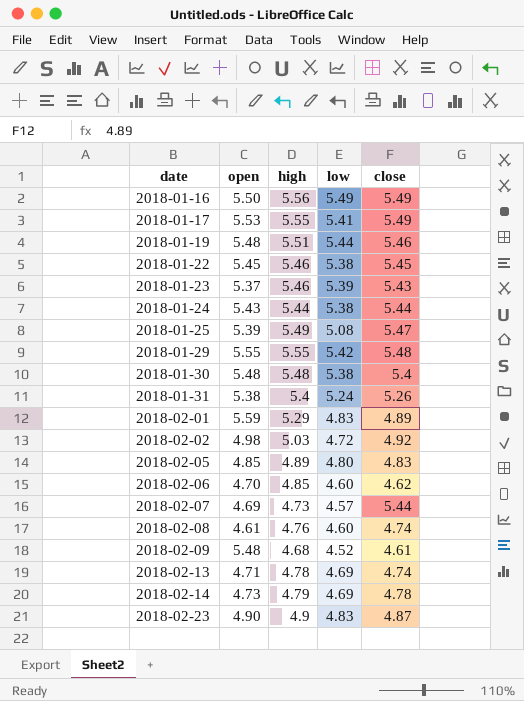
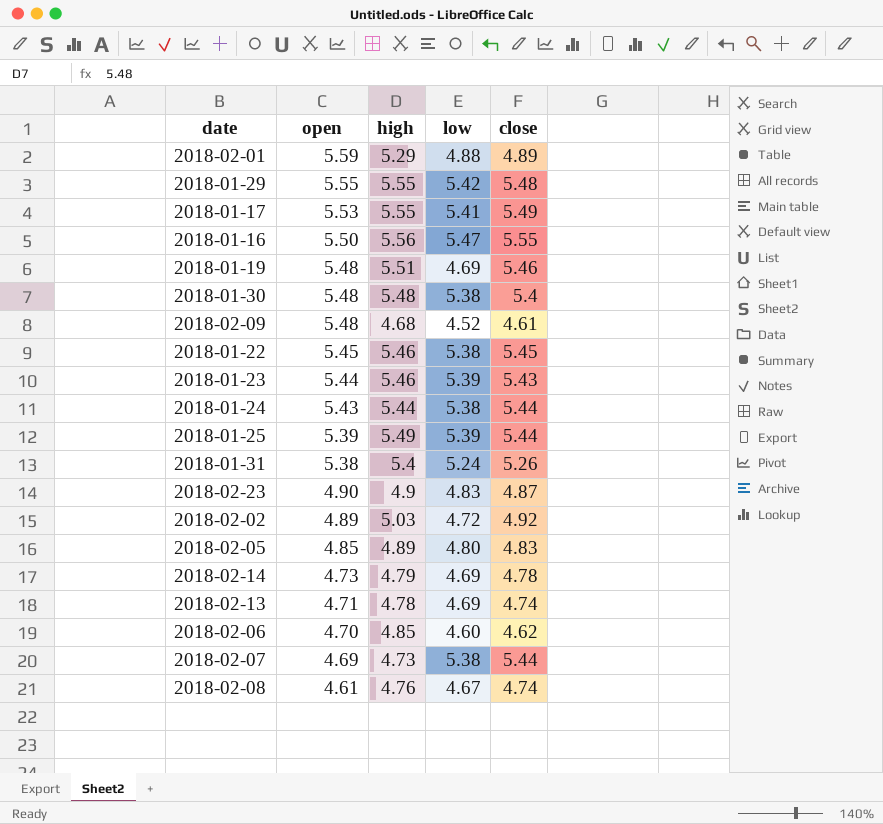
row order: date ascending -> open descending
2018-02-01 | low: 4.83 -> 4.88
2018-01-16 | low: 5.49 -> 5.47
2018-01-16 | close: 5.49 -> 5.55
2018-01-19 | low: 5.44 -> 4.69
2018-01-23 | open: 5.37 -> 5.44
2018-01-25 | low: 5.08 -> 5.39
2018-01-25 | close: 5.47 -> 5.44
2018-02-02 | open: 4.98 -> 4.89
2018-02-07 | low: 4.57 -> 5.38
2018-02-08 | low: 4.60 -> 4.67

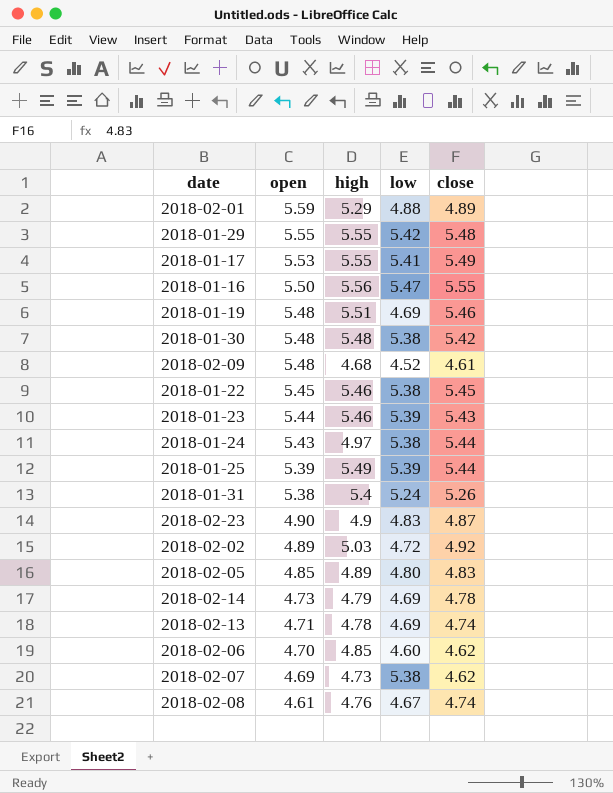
2018-01-30 | close: 5.4 -> 5.42
2018-01-24 | high: 5.44 -> 4.97
2018-02-07 | close: 5.44 -> 4.62

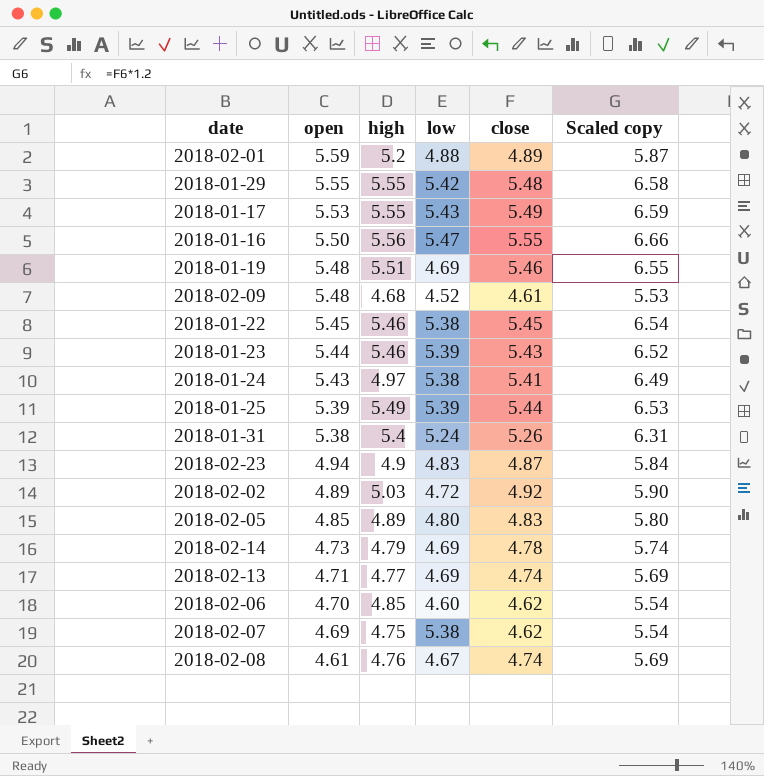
column Scaled copy | formula: none -> [close] * 1.2
row 2018-01-30: 5.48 | 5.48 | 5.38 | 5.42 -> none
2018-02-01 | high: 5.29 -> 5.2
2018-01-17 | low: 5.41 -> 5.43
2018-01-24 | close: 5.44 -> 5.41
2018-02-23 | open: 4.90 -> 4.94
2018-02-13 | high: 4.78 -> 4.77
2018-02-07 | high: 4.73 -> 4.75

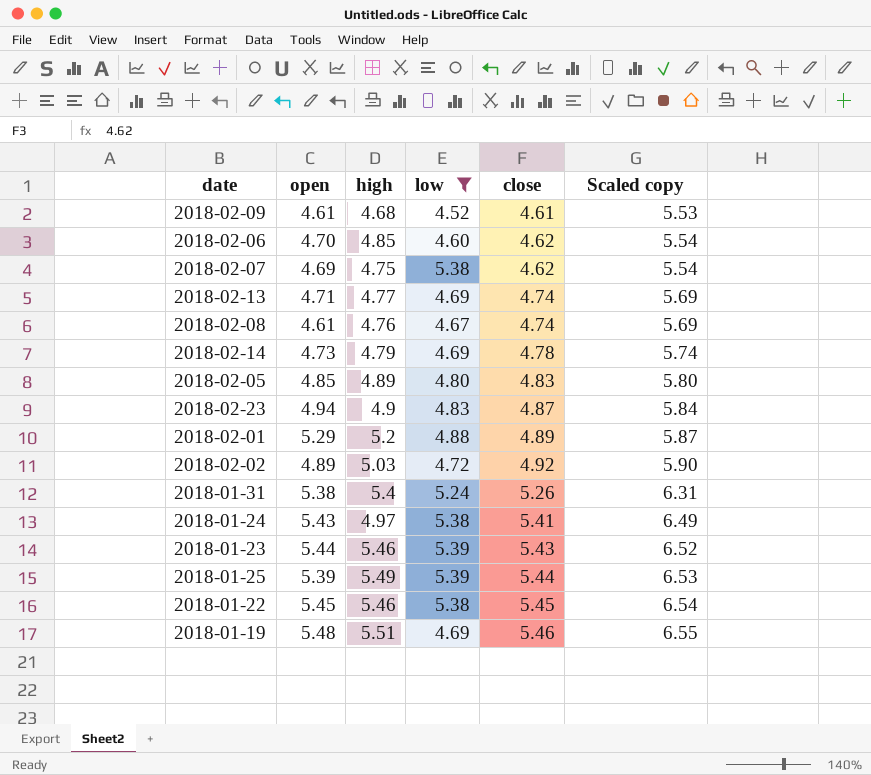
filter: none -> low <= 5.39
row order: open descending -> close ascending
2018-02-09 | open: 5.48 -> 4.61
2018-02-01 | open: 5.59 -> 5.29

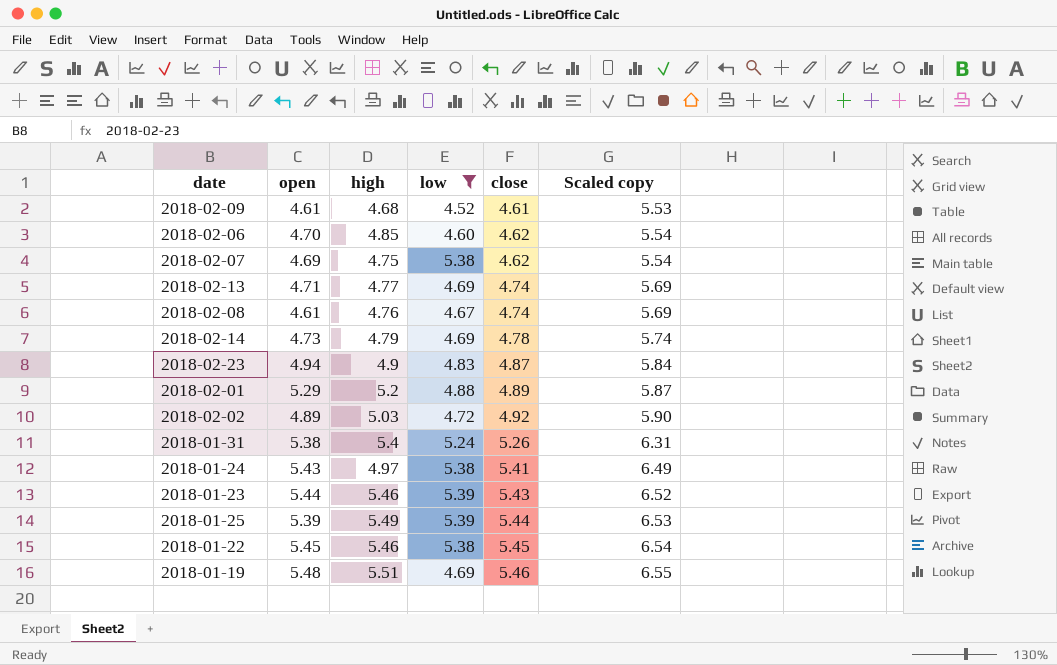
row 2018-02-05: 4.85 | 4.89 | 4.80 | 4.83 | 5.80 -> none

